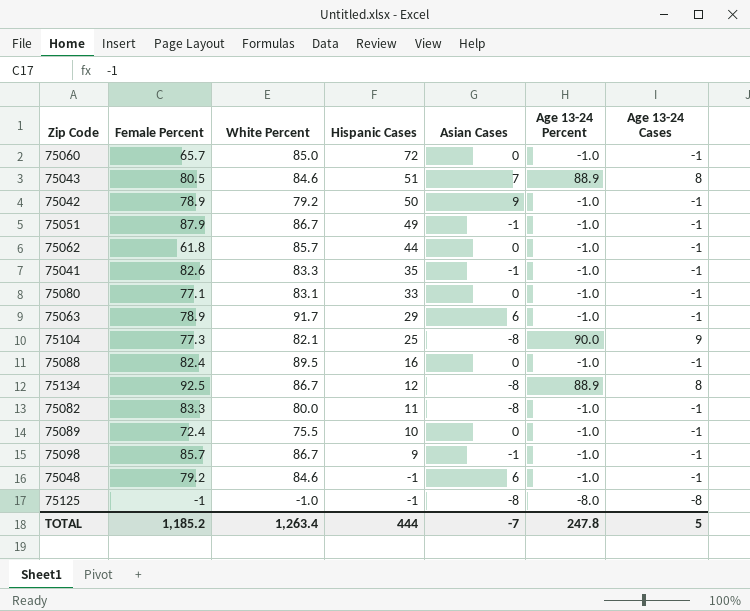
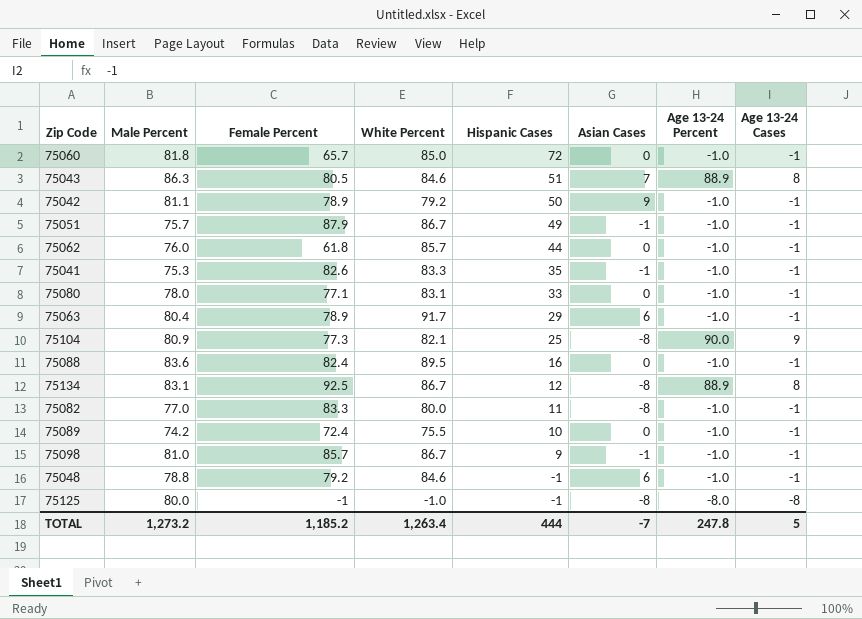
column Male Percent | position: none -> 2

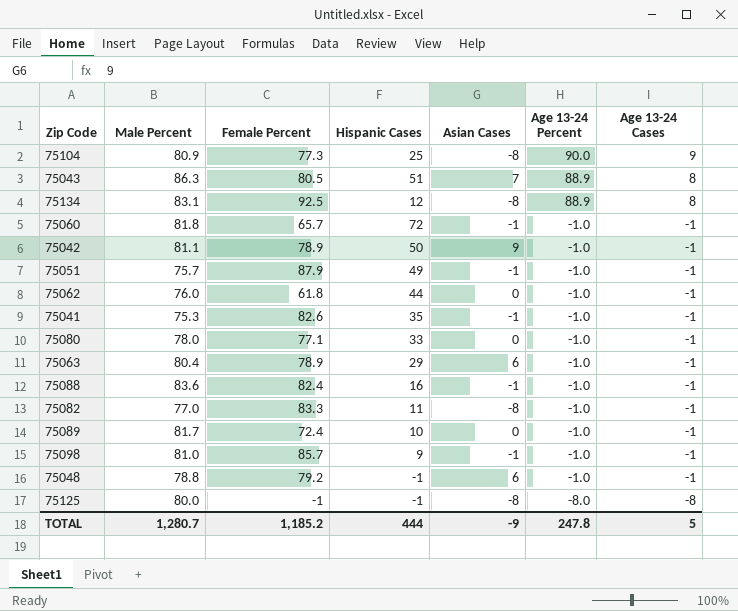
row order: Hispanic Cases descending -> Age 13-24 Percent descending
column White Percent | position: 4 -> none
75060 | Asian Cases: 0 -> -1
75088 | Asian Cases: 0 -> -1
75089 | Male Percent: 74.2 -> 81.7
TOTAL | Male Percent: 1,273.2 -> 1,280.7
TOTAL | Asian Cases: -7 -> -9

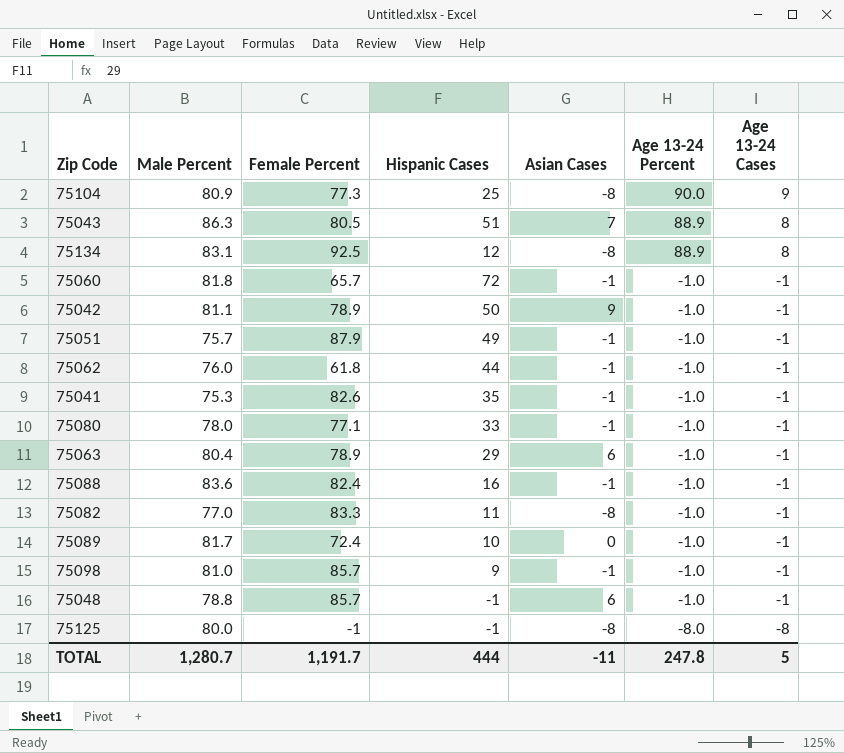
75062 | Asian Cases: 0 -> -1
75080 | Asian Cases: 0 -> -1
75048 | Female Percent: 79.2 -> 85.7
TOTAL | Female Percent: 1,185.2 -> 1,191.7
TOTAL | Asian Cases: -9 -> -11

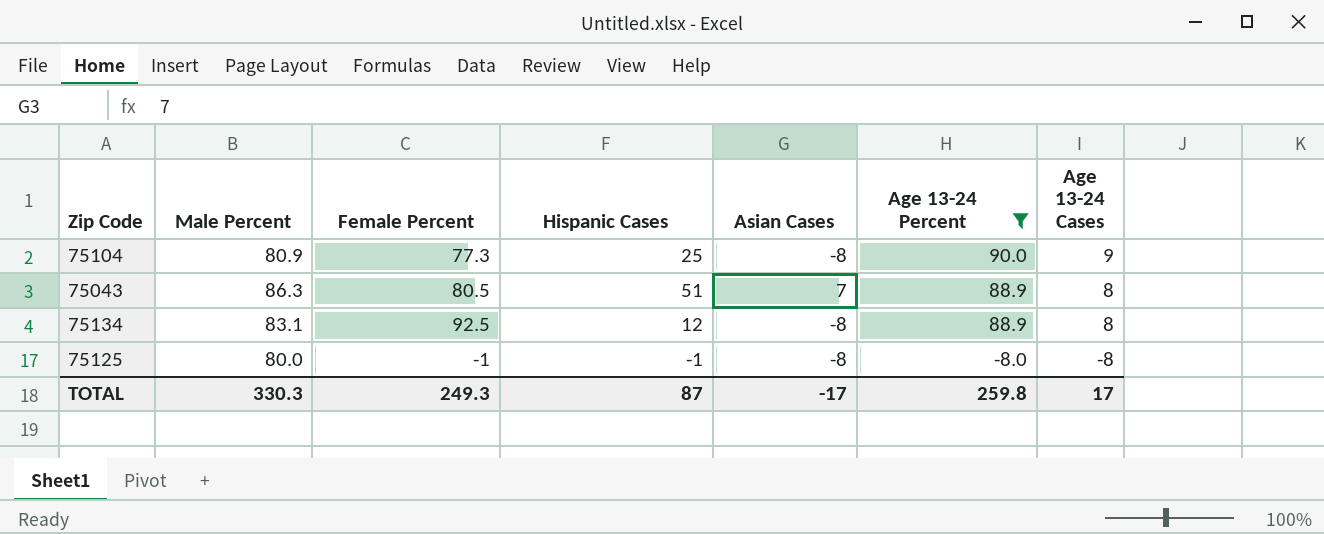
filter: none -> Age 13-24 Percent != -1.0
TOTAL | Male Percent: 1,280.7 -> 330.3
TOTAL | Female Percent: 1,191.7 -> 249.3
TOTAL | Hispanic Cases: 444 -> 87
TOTAL | Asian Cases: -11 -> -17
TOTAL | Age 13-24 Percent: 247.8 -> 259.8
TOTAL | Age 13-24 Cases: 5 -> 17

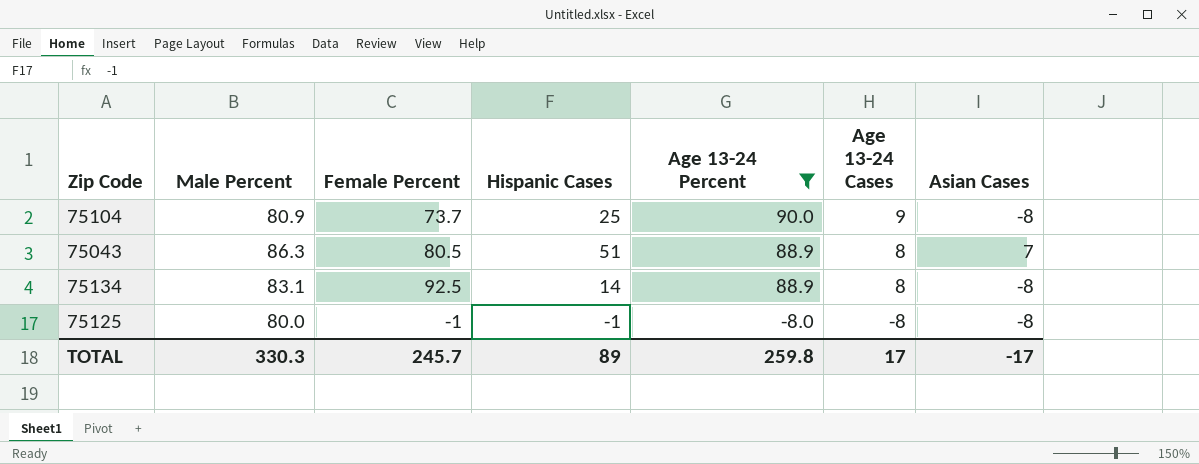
column Asian Cases | position: 5 -> 7
75104 | Female Percent: 77.3 -> 73.7
75134 | Hispanic Cases: 12 -> 14
TOTAL | Female Percent: 249.3 -> 245.7
TOTAL | Hispanic Cases: 87 -> 89

